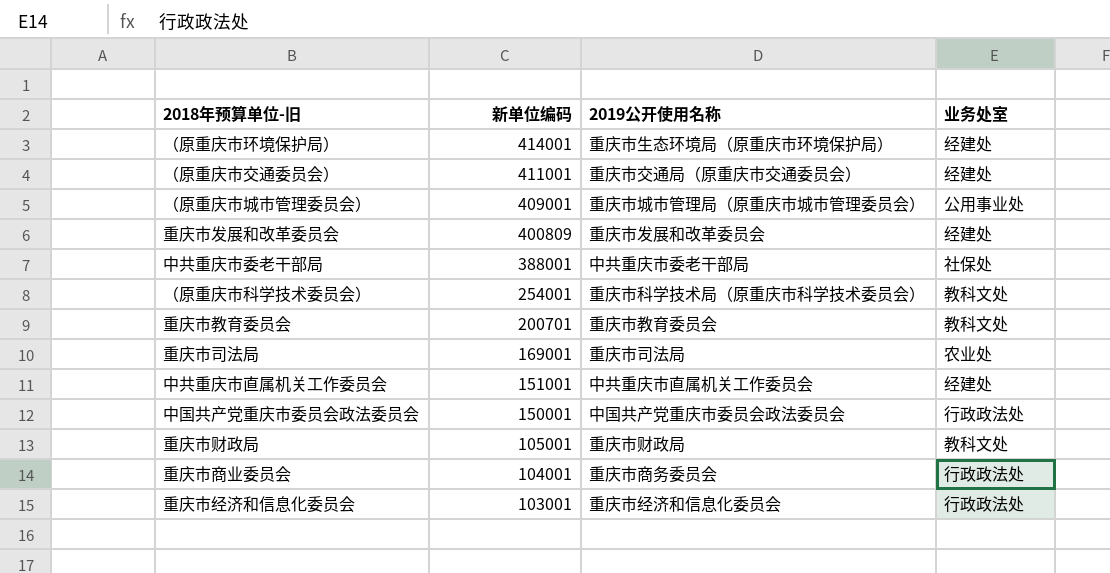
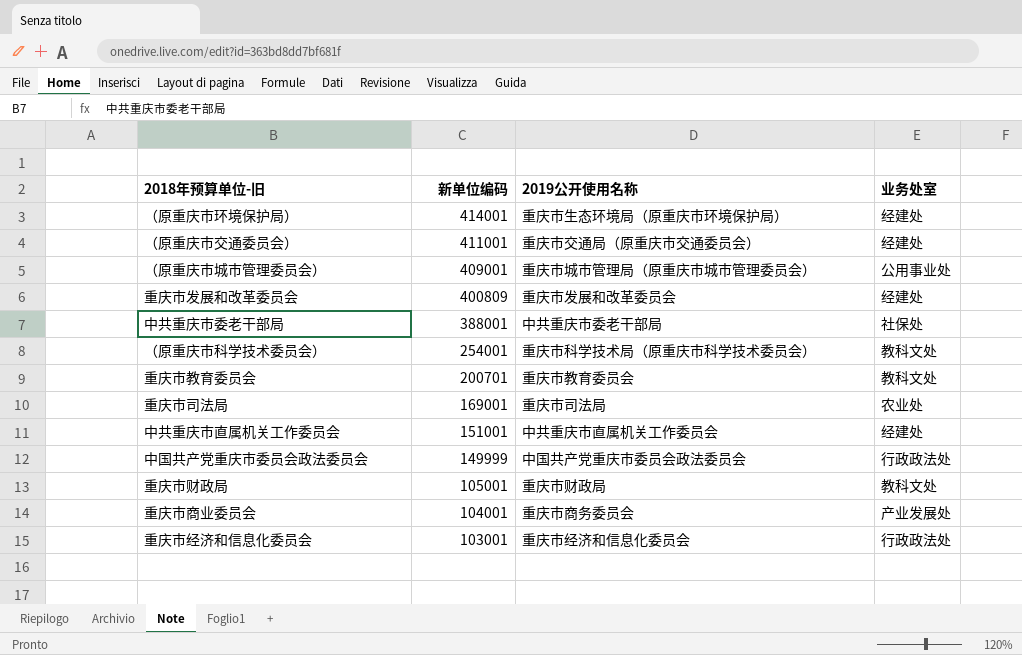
中国共产党重庆市委员会政法委员会 | 新单位编码: 150001 -> 149999
重庆市商业委员会 | 业务处室: 行政政法处 -> 产业发展处

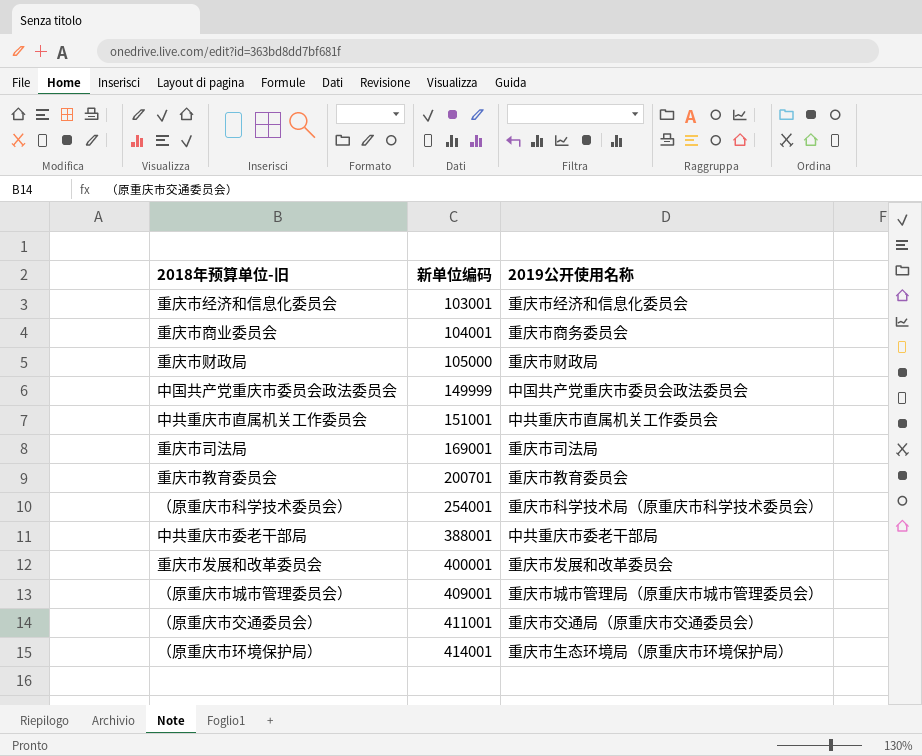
row order: 新单位编码 descending -> 新单位编码 ascending
column 业务处室 | position: 4 -> none
重庆市财政局 | 新单位编码: 105001 -> 105000
重庆市发展和改革委员会 | 新单位编码: 400809 -> 400001

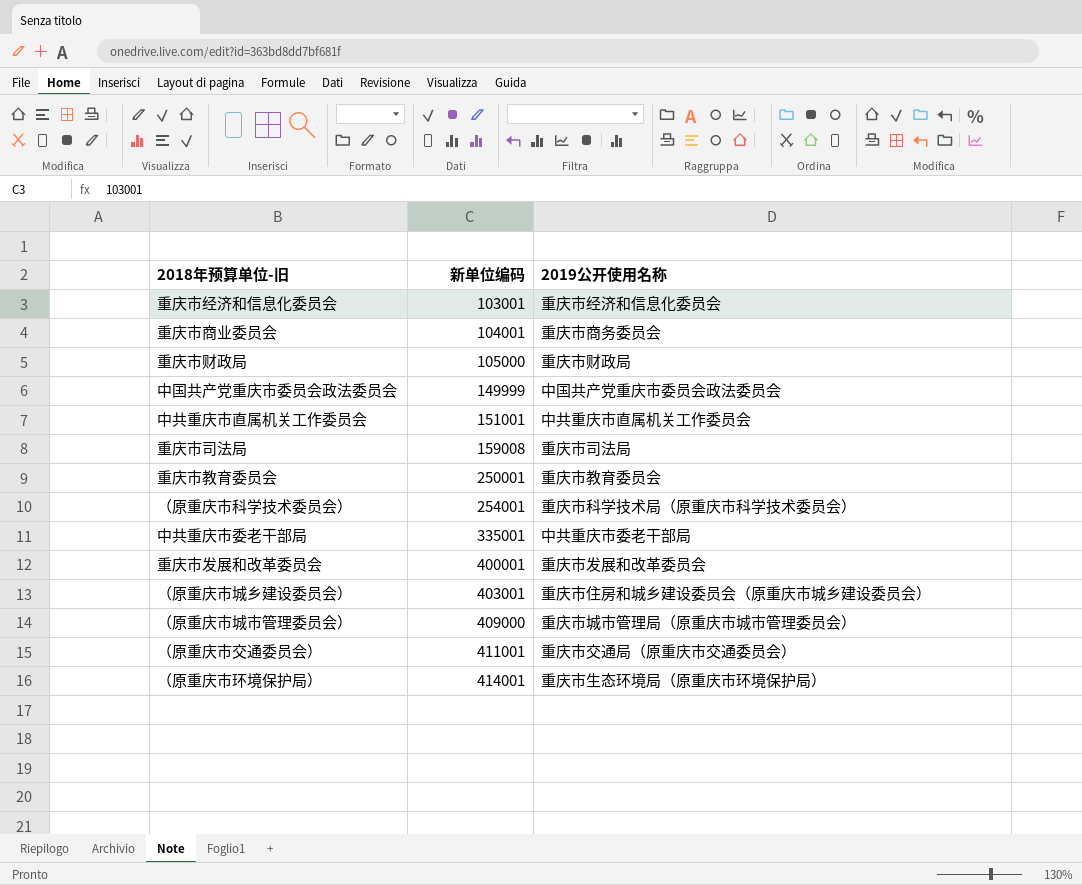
重庆市司法局 | 新单位编码: 169001 -> 159008
重庆市教育委员会 | 新单位编码: 200701 -> 250001
中共重庆市委老干部局 | 新单位编码: 388001 -> 335001
row （原重庆市城乡建设委员会）: none -> 403001 | 重庆市住房和城乡建设委员会（原重庆市城乡建设委员会）
（原重庆市城市管理委员会） | 新单位编码: 409001 -> 409000

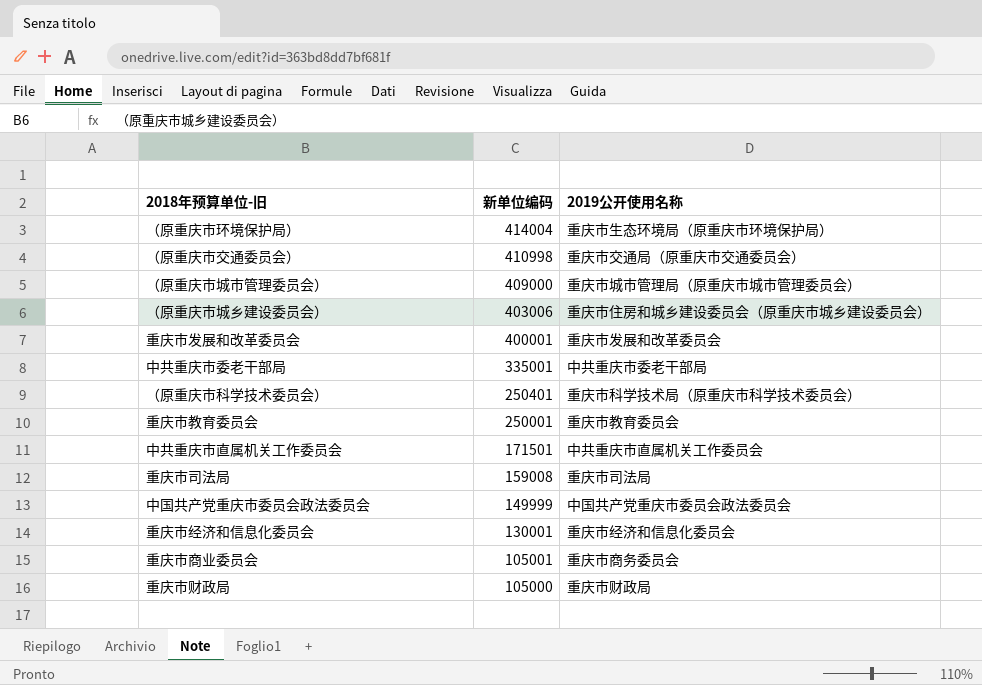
row order: 新单位编码 ascending -> 新单位编码 descending
（原重庆市环境保护局） | 新单位编码: 414001 -> 414004
（原重庆市交通委员会） | 新单位编码: 411001 -> 410998
（原重庆市城乡建设委员会） | 新单位编码: 403001 -> 403006
（原重庆市科学技术委员会） | 新单位编码: 254001 -> 250401
中共重庆市直属机关工作委员会 | 新单位编码: 151001 -> 171501
重庆市经济和信息化委员会 | 新单位编码: 103001 -> 130001
重庆市商业委员会 | 新单位编码: 104001 -> 105001

